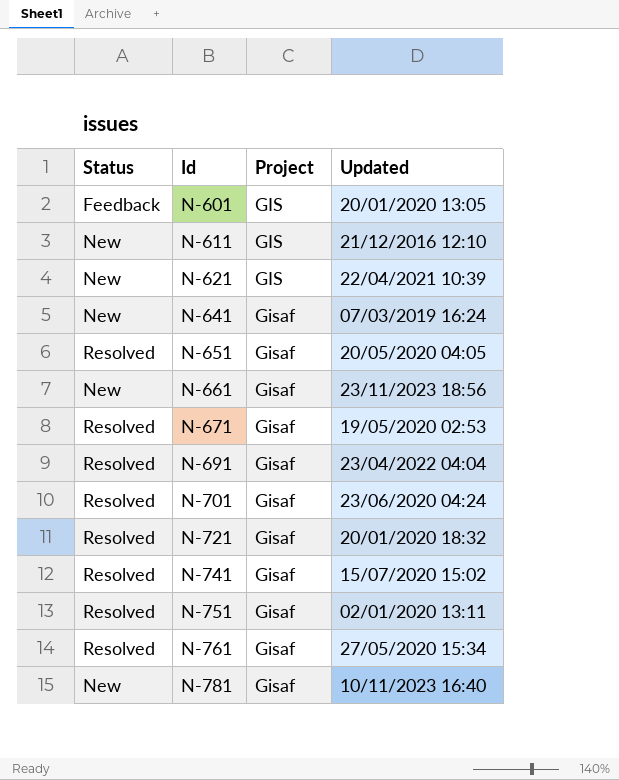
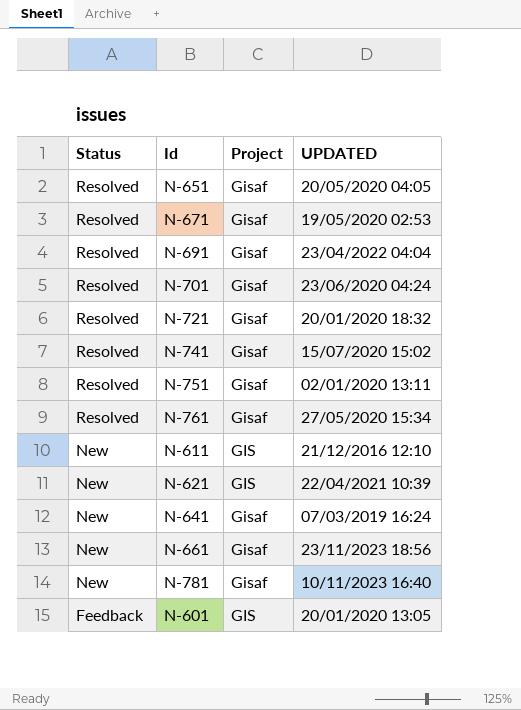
row order: Id ascending -> Status descending
column name: Updated -> UPDATED

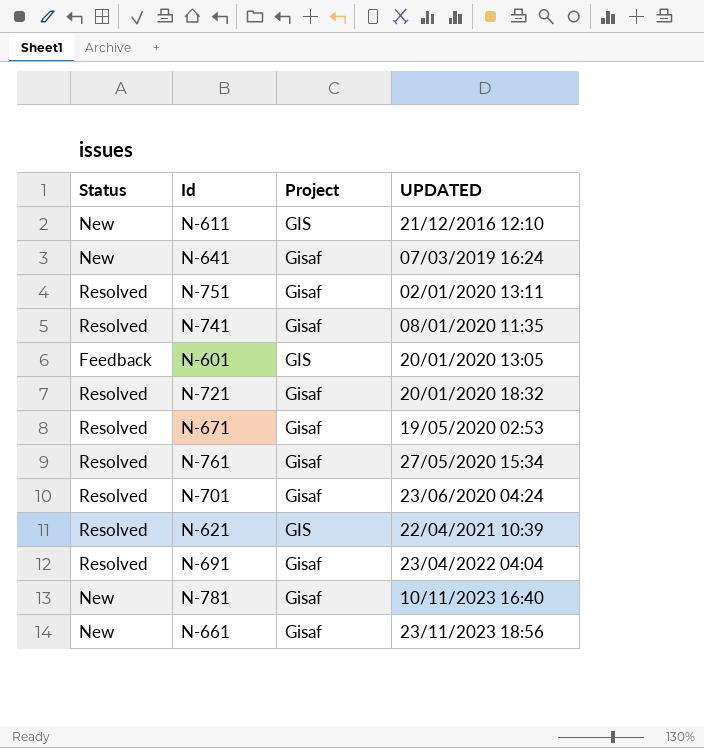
row order: Status descending -> UPDATED ascending
row N-651: Resolved | Gisaf | 20/05/2020 04:05 -> none
N-741 | UPDATED: 15/07/2020 15:02 -> 08/01/2020 11:35
N-621 | Status: New -> Resolved

